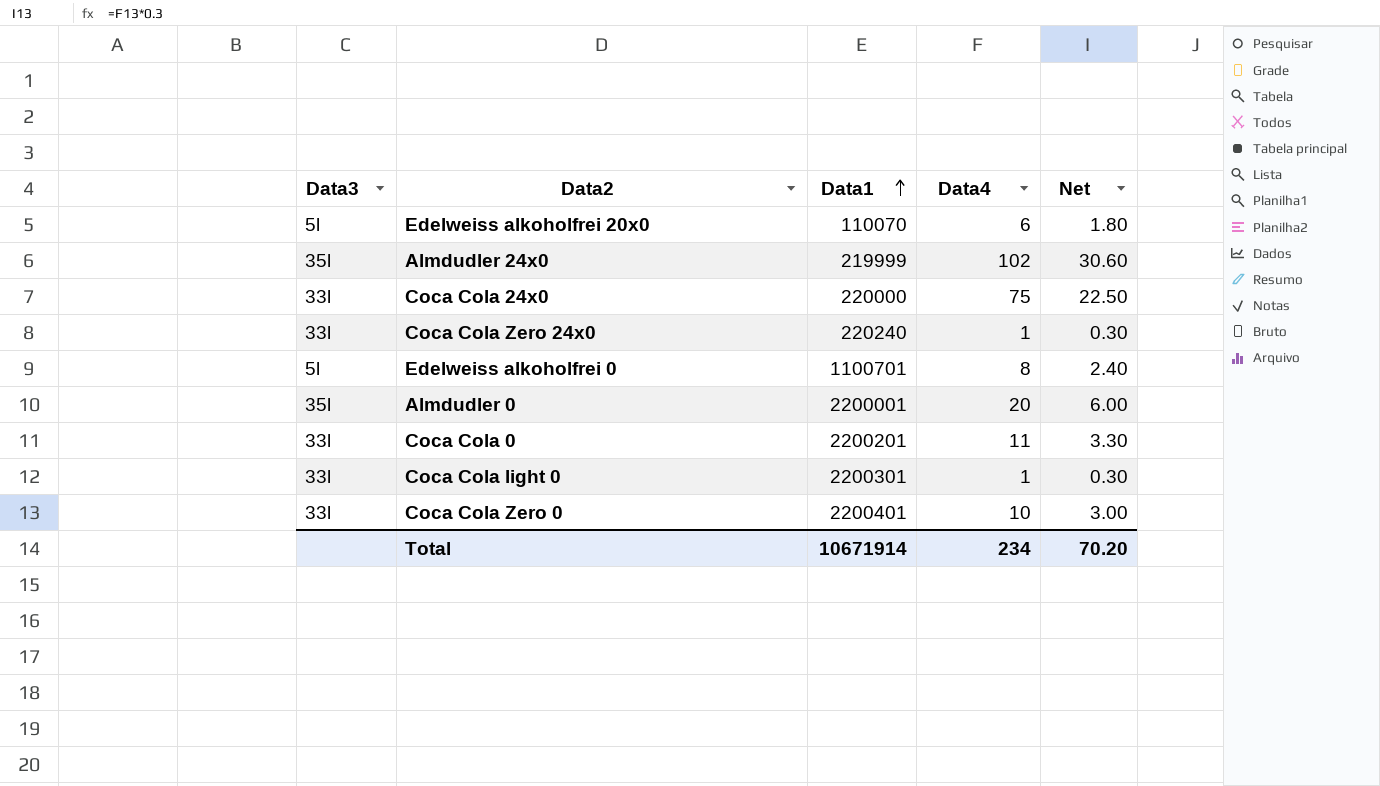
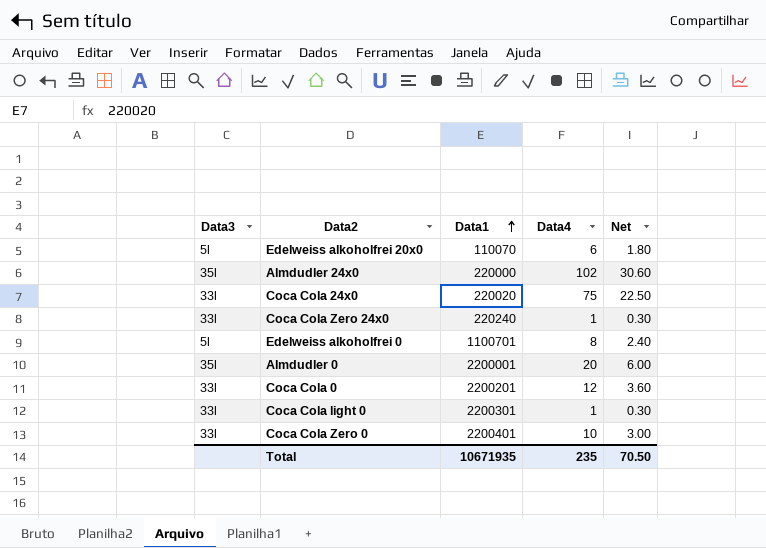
Almdudler 24x0 | Data1: 219999 -> 220000
Coca Cola 24x0 | Data1: 220000 -> 220020
Coca Cola 0 | Data4: 11 -> 12
Coca Cola 0 | Net: 3.30 -> 3.60
Total | Data1: 10671914 -> 10671935
Total | Data4: 234 -> 235
Total | Net: 70.20 -> 70.50

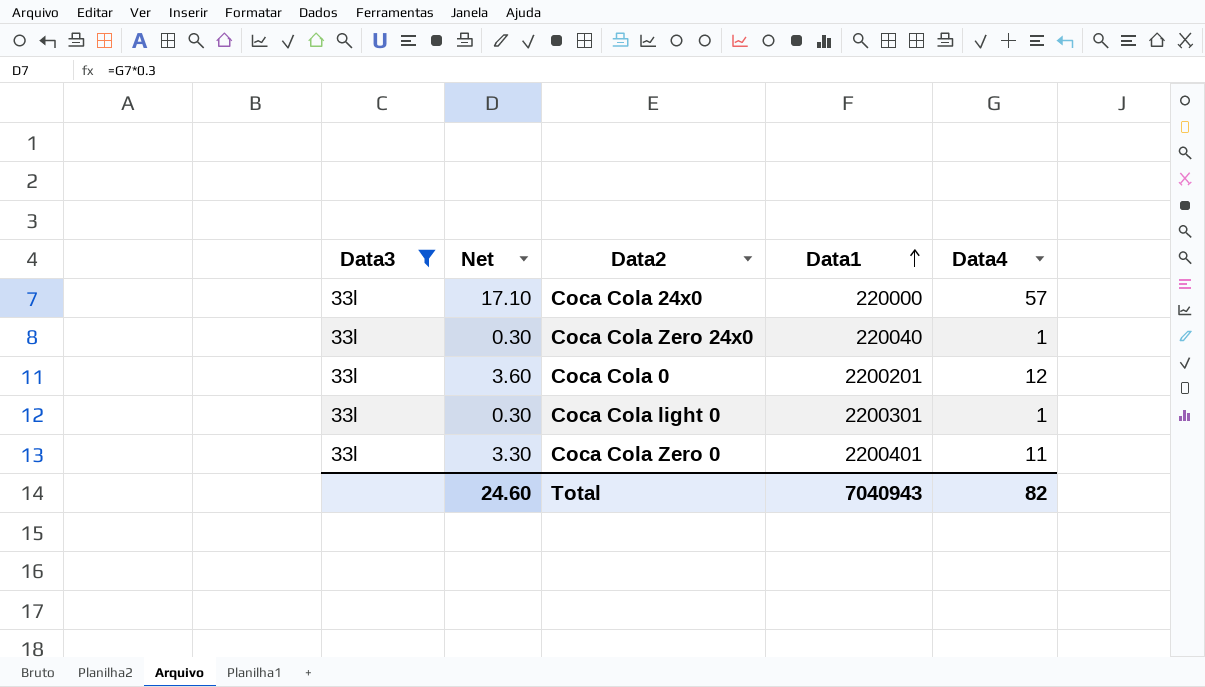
filter: none -> Data3 = 33l
column Net | position: 5 -> 2
Coca Cola 24x0 | Net: 22.50 -> 17.10
Coca Cola 24x0 | Data1: 220020 -> 220000
Coca Cola 24x0 | Data4: 75 -> 57
Coca Cola Zero 24x0 | Data1: 220240 -> 220040
Coca Cola Zero 0 | Net: 3.00 -> 3.30
Coca Cola Zero 0 | Data4: 10 -> 11
Total | Net: 70.50 -> 24.60
Total | Data1: 10671935 -> 7040943
Total | Data4: 235 -> 82

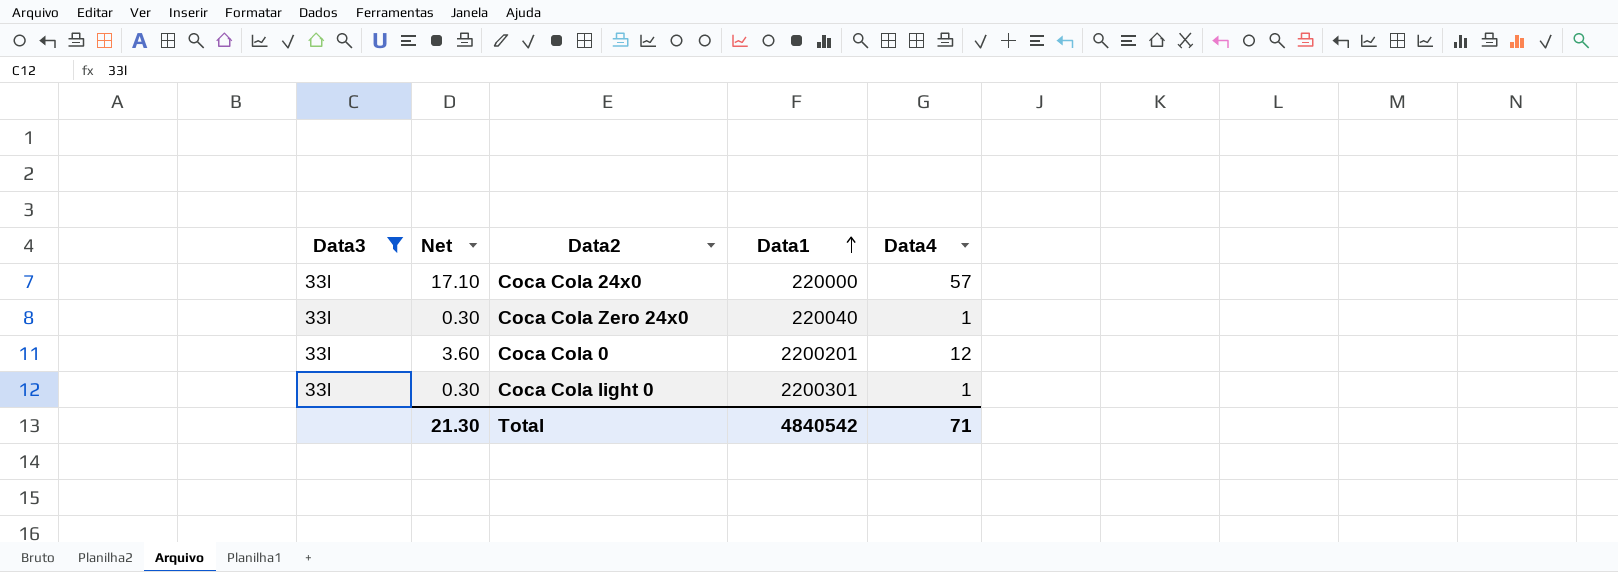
row Coca Cola Zero 0: 33l | 3.30 | 2200401 | 11 -> none
Total | Net: 24.60 -> 21.30
Total | Data1: 7040943 -> 4840542
Total | Data4: 82 -> 71

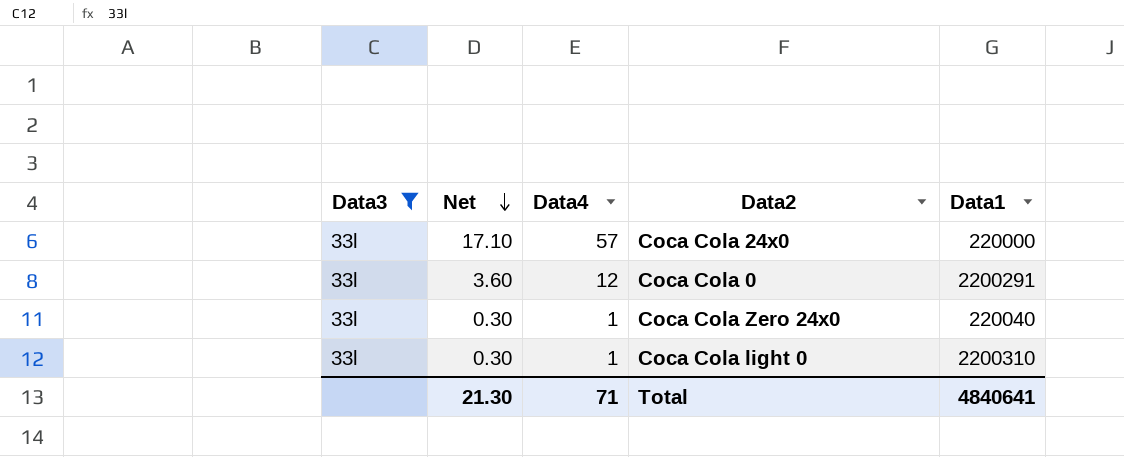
row order: Data1 ascending -> Net descending
column Data4 | position: 5 -> 3
Coca Cola 0 | Data1: 2200201 -> 2200291
Coca Cola light 0 | Data1: 2200301 -> 2200310
Total | Data1: 4840542 -> 4840641

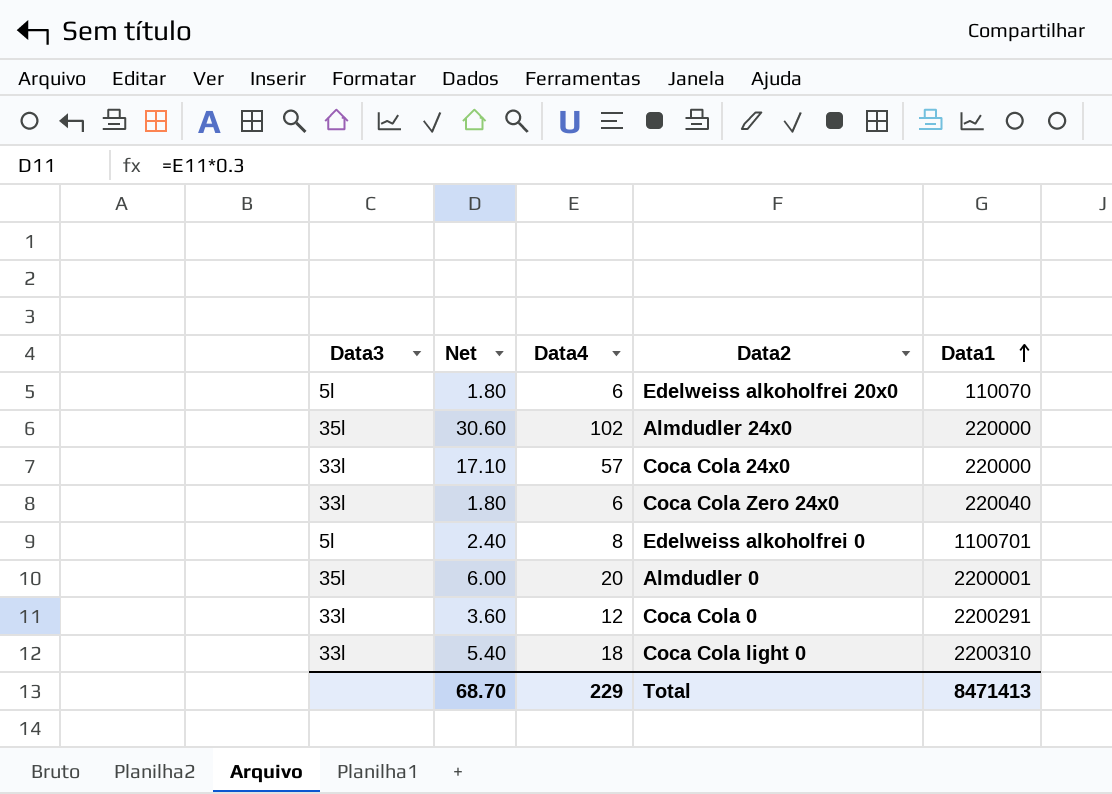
filter: Data3 = 33l -> none
row order: Net descending -> Data1 ascending
Coca Cola Zero 24x0 | Net: 0.30 -> 1.80
Coca Cola Zero 24x0 | Data4: 1 -> 6
Coca Cola light 0 | Net: 0.30 -> 5.40
Coca Cola light 0 | Data4: 1 -> 18
Total | Net: 21.30 -> 68.70
Total | Data4: 71 -> 229
Total | Data1: 4840641 -> 8471413

